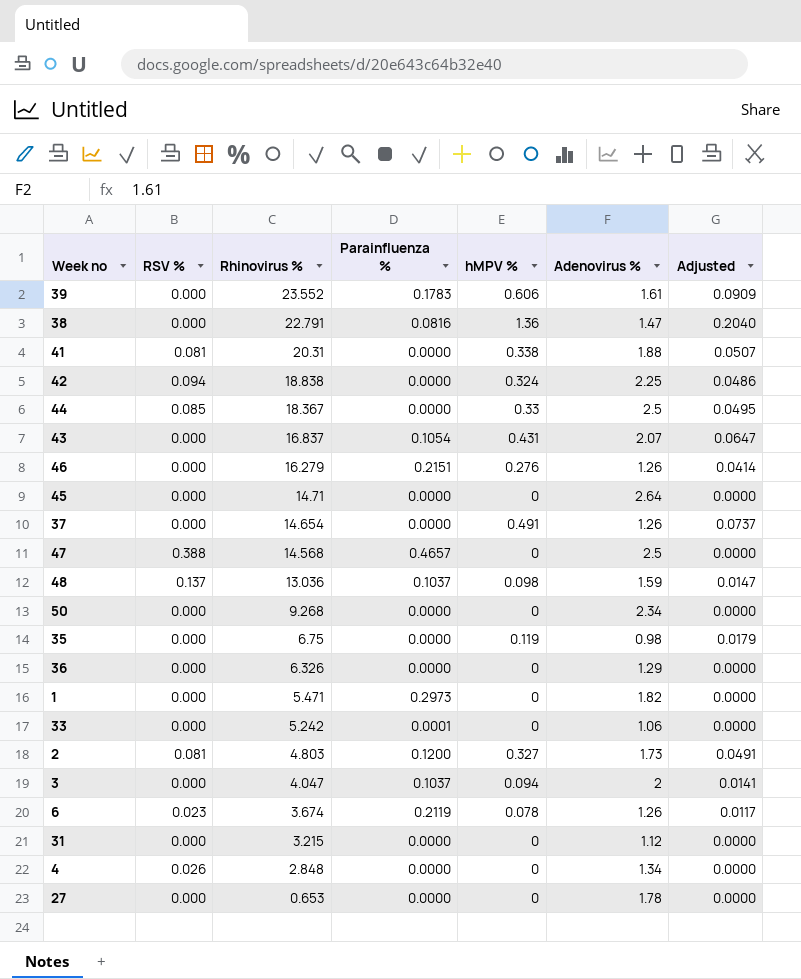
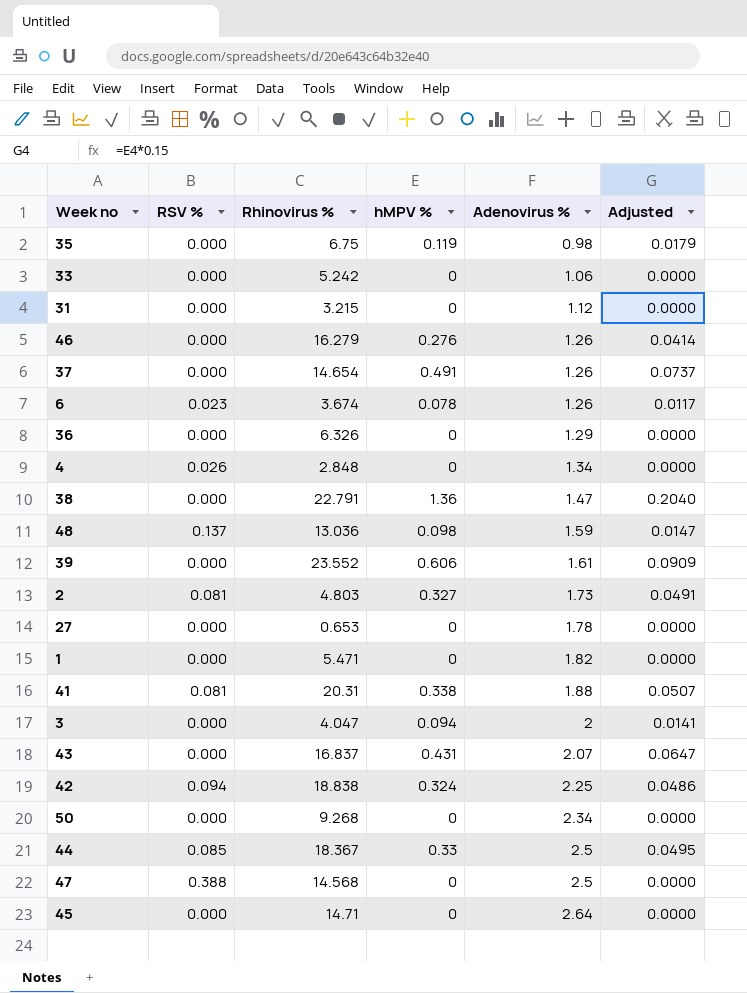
row order: Rhinovirus % descending -> Adenovirus % ascending
column Parainfluenza % | position: 4 -> none

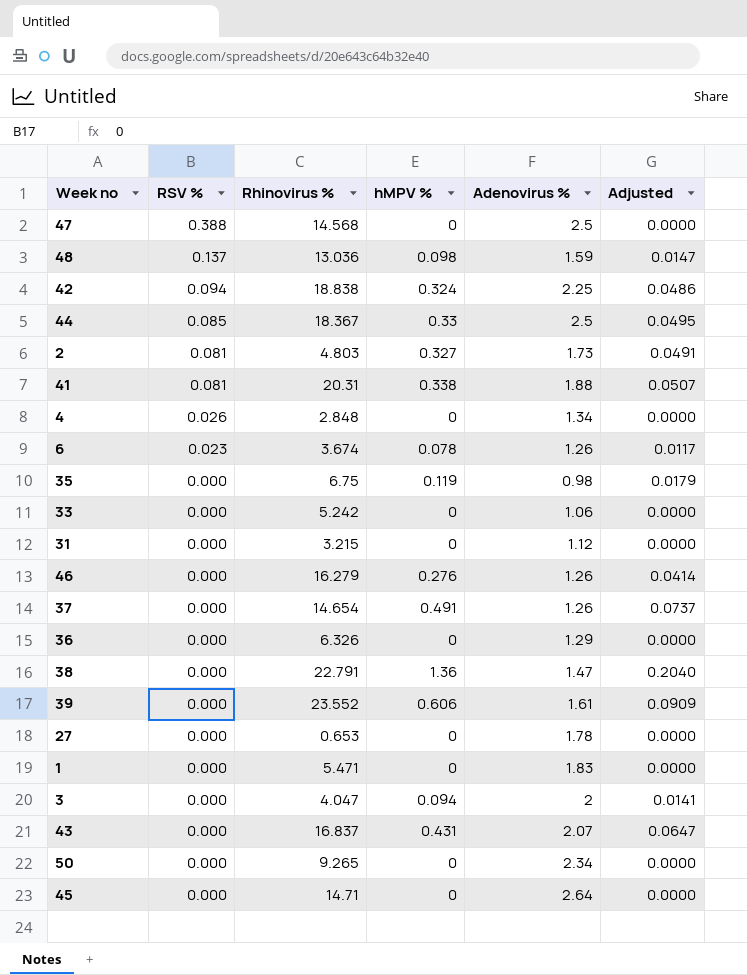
row order: Adenovirus % ascending -> RSV % descending
1 | Adenovirus %: 1.82 -> 1.83
50 | Rhinovirus %: 9.268 -> 9.265

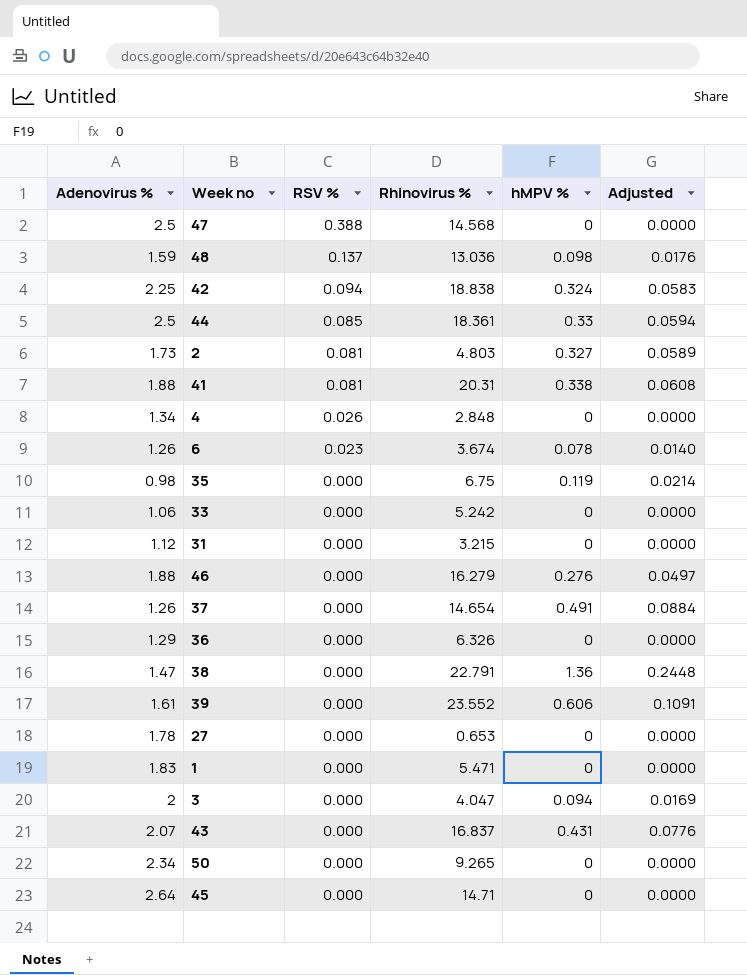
column Adenovirus % | position: 5 -> 1
column Adjusted | formula: [hMPV %] * 0.15 -> [hMPV %] * 0.18
44 | Rhinovirus %: 18.367 -> 18.361
46 | Adenovirus %: 1.26 -> 1.88

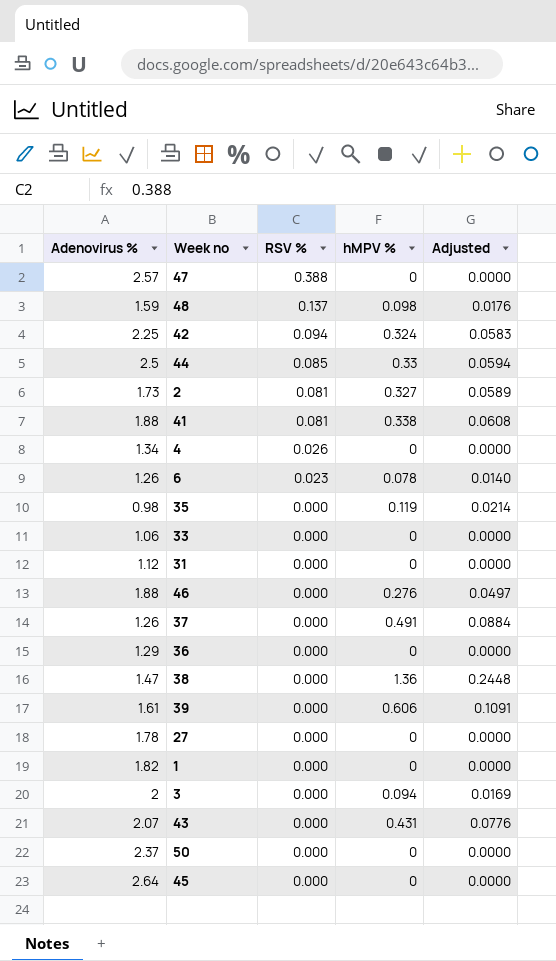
column Rhinovirus % | position: 4 -> none
47 | Adenovirus %: 2.5 -> 2.57
1 | Adenovirus %: 1.83 -> 1.82
50 | Adenovirus %: 2.34 -> 2.37

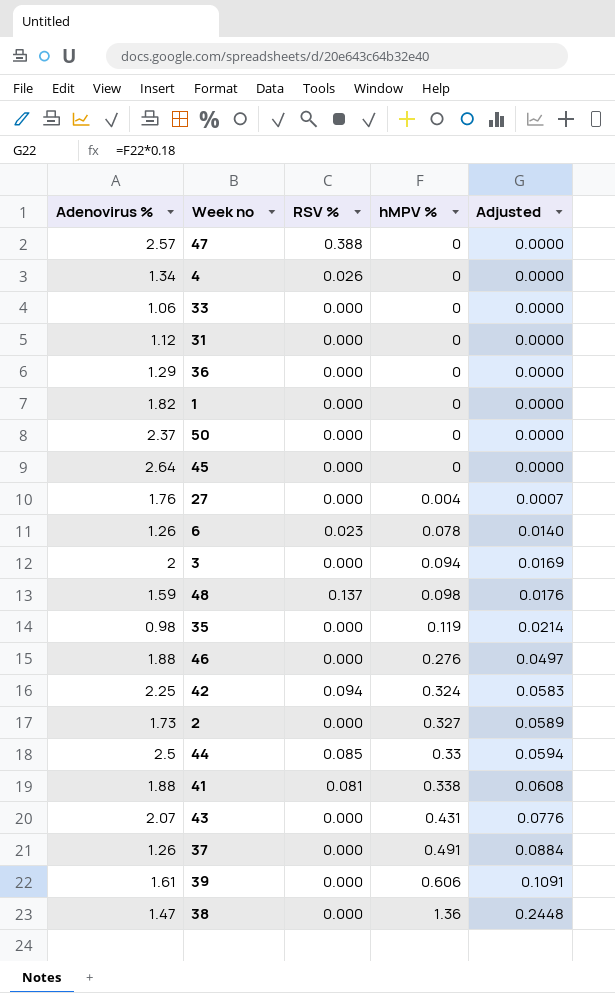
row order: RSV % descending -> hMPV % ascending
27 | Adenovirus %: 1.78 -> 1.76
27 | hMPV %: 0 -> 0.004
27 | Adjusted: 0.0000 -> 0.0007
2 | RSV %: 0.081 -> 0.000

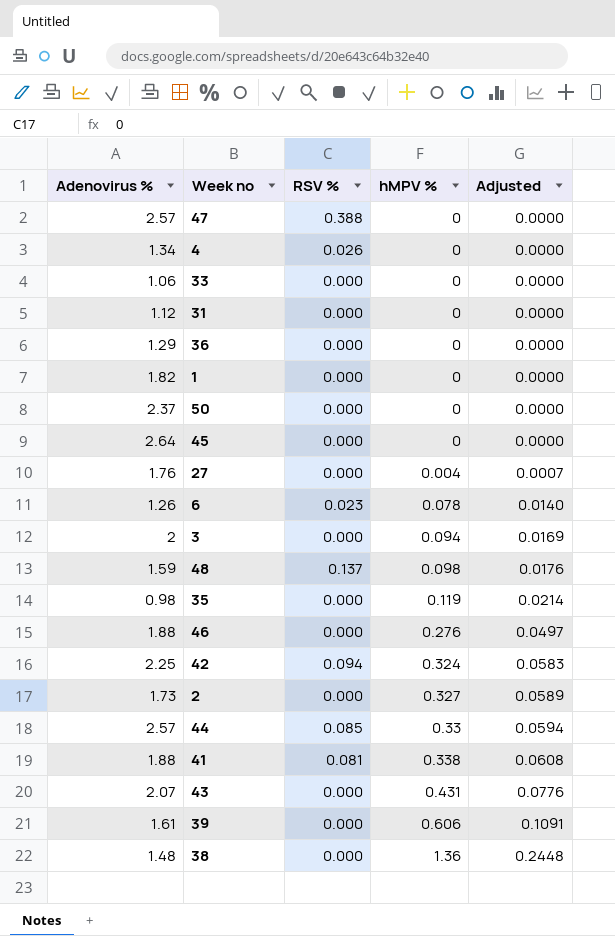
row 37: 1.26 | 0.000 | 0.491 | 0.0884 -> none
44 | Adenovirus %: 2.5 -> 2.57
38 | Adenovirus %: 1.47 -> 1.48

